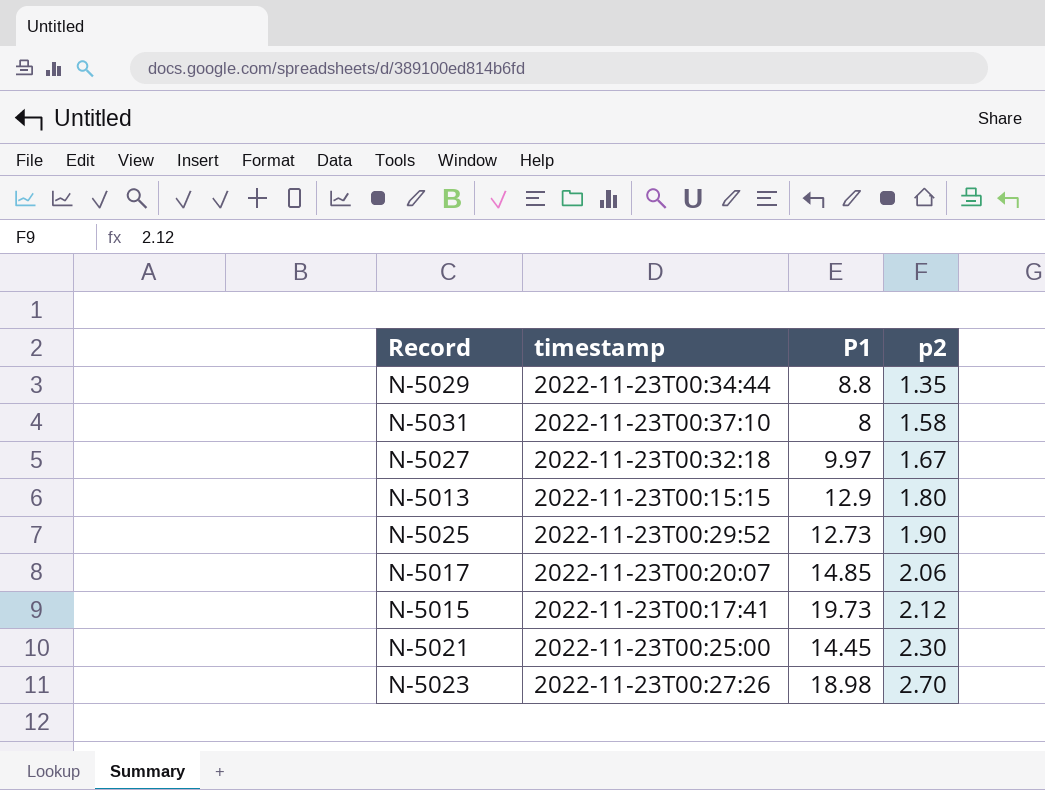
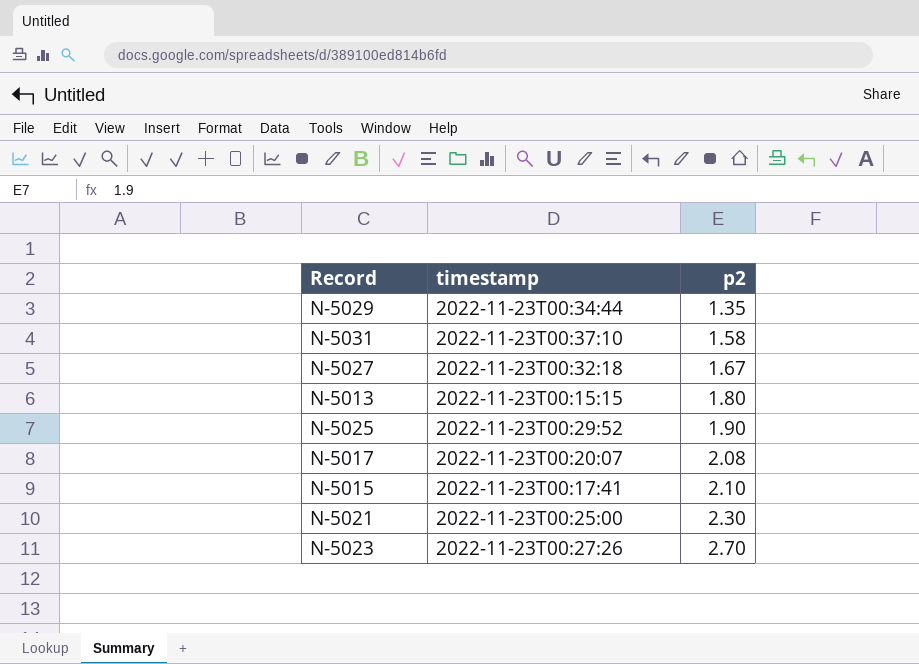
column P1 | position: 3 -> none
N-5017 | p2: 2.06 -> 2.08
N-5015 | p2: 2.12 -> 2.10

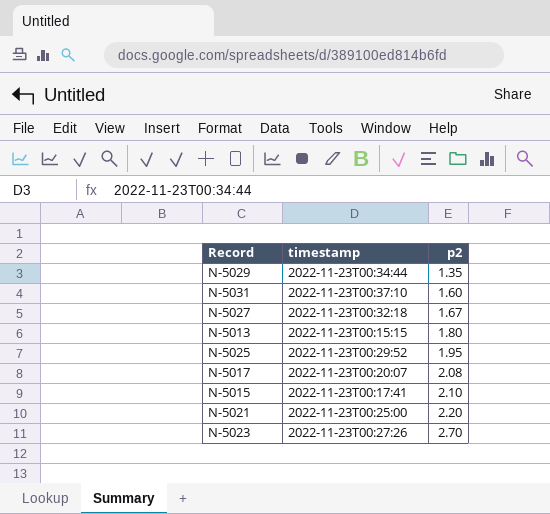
N-5031 | p2: 1.58 -> 1.60
N-5025 | p2: 1.90 -> 1.95
N-5021 | p2: 2.30 -> 2.20

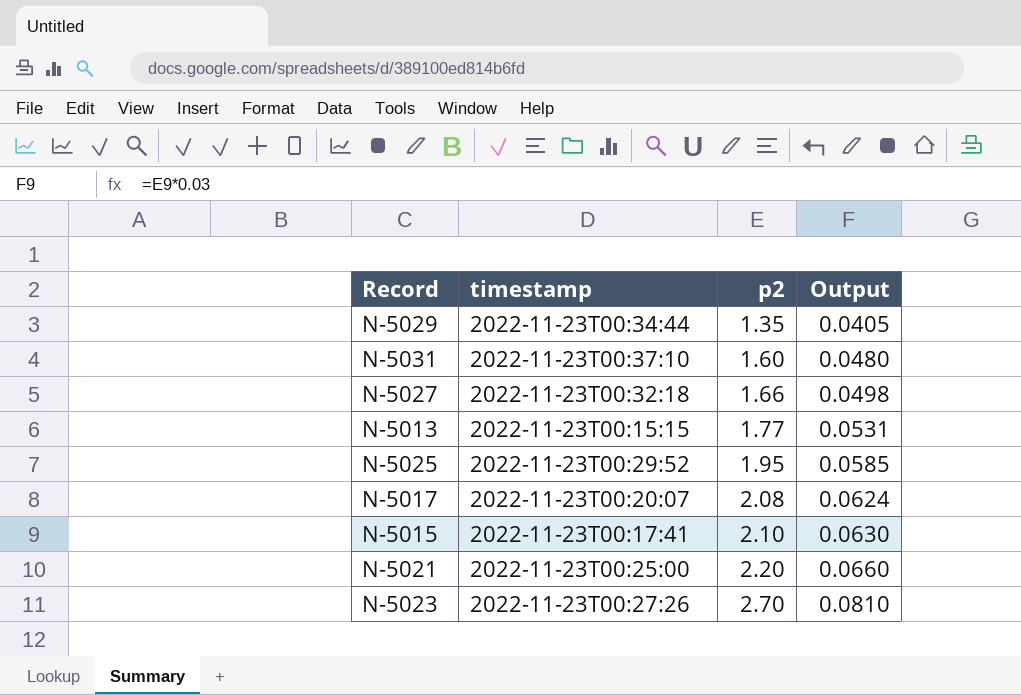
column Output | formula: none -> [p2] * 0.03
N-5027 | p2: 1.67 -> 1.66
N-5013 | p2: 1.80 -> 1.77

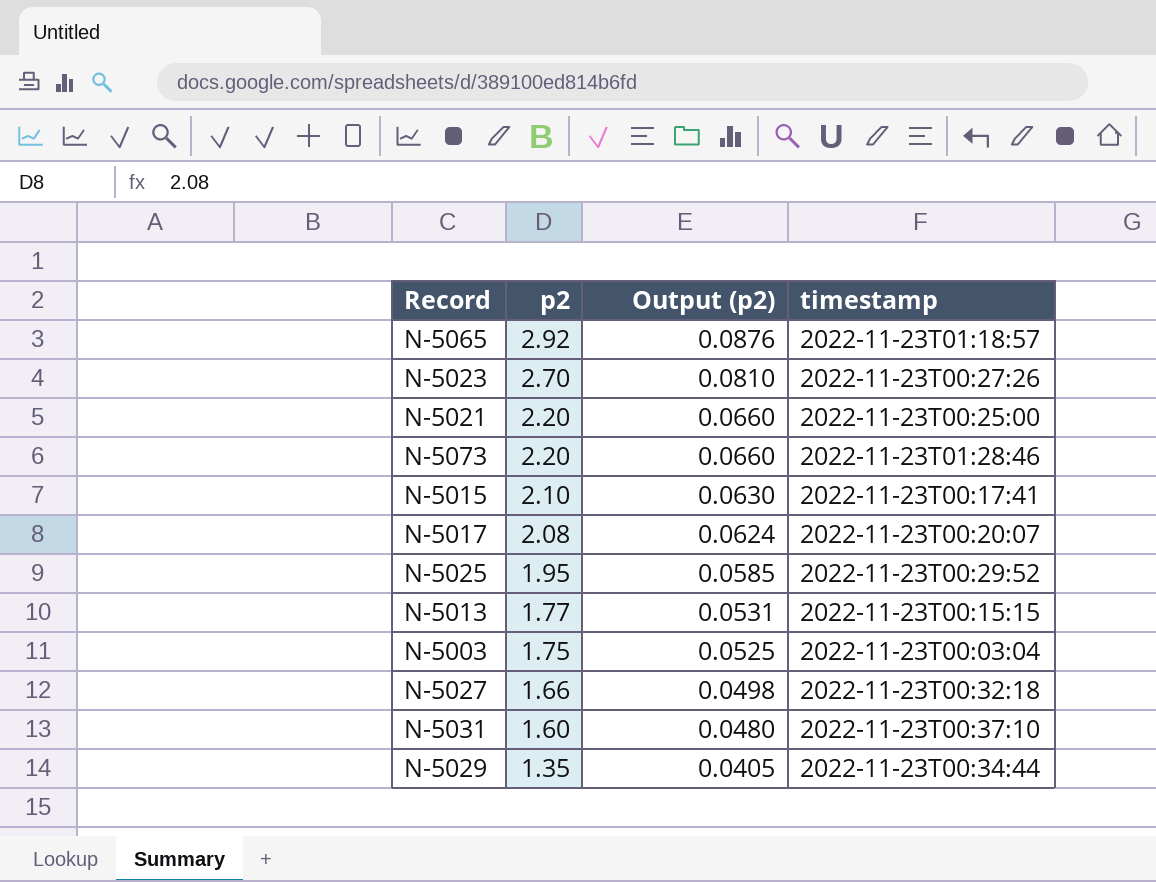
row order: p2 ascending -> p2 descending
column name: Output -> Output (p2)
column timestamp | position: 2 -> 4
row N-5065: none -> 2.92 | 0.0876 | 2022-11-23T01:18:57
row N-5073: none -> 2.20 | 0.0660 | 2022-11-23T01:28:46
row N-5003: none -> 1.75 | 0.0525 | 2022-11-23T00:03:04

